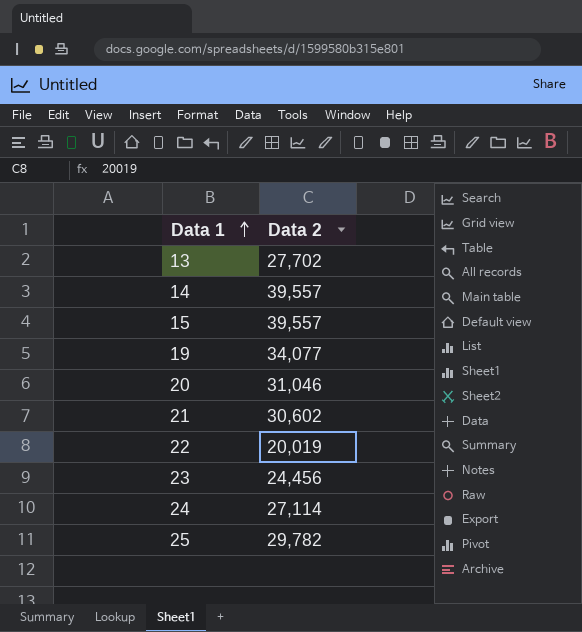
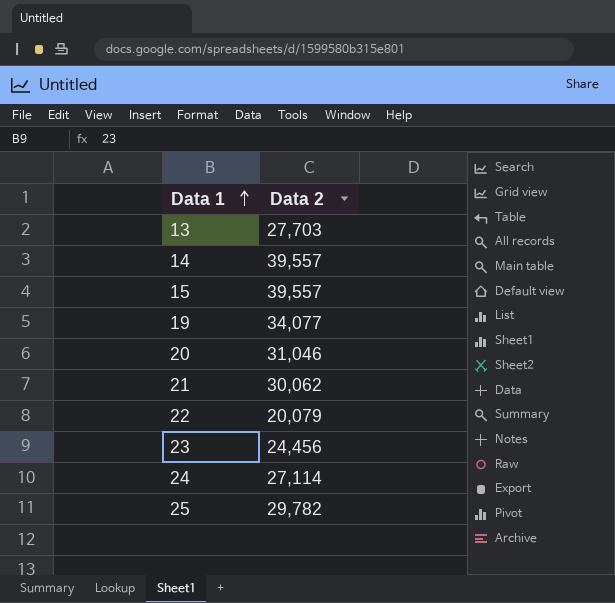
13 | Data 2: 27,702 -> 27,703
21 | Data 2: 30,602 -> 30,062
22 | Data 2: 20,019 -> 20,079

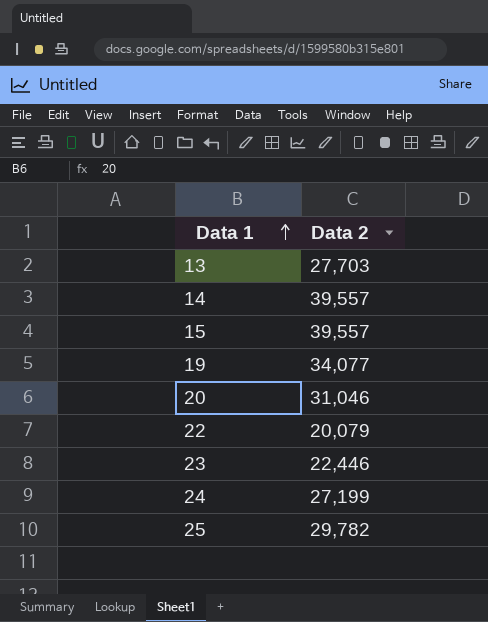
row 21: 30,062 -> none
23 | Data 2: 24,456 -> 22,446
24 | Data 2: 27,114 -> 27,199

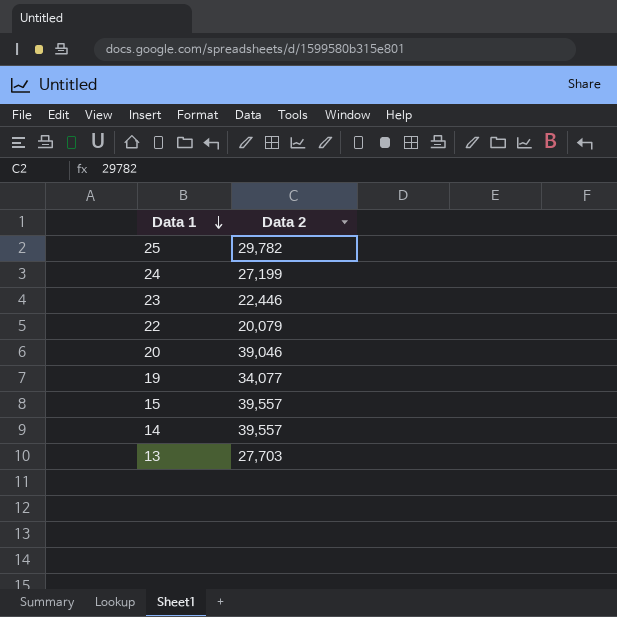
row order: Data 1 ascending -> Data 1 descending
20 | Data 2: 31,046 -> 39,046

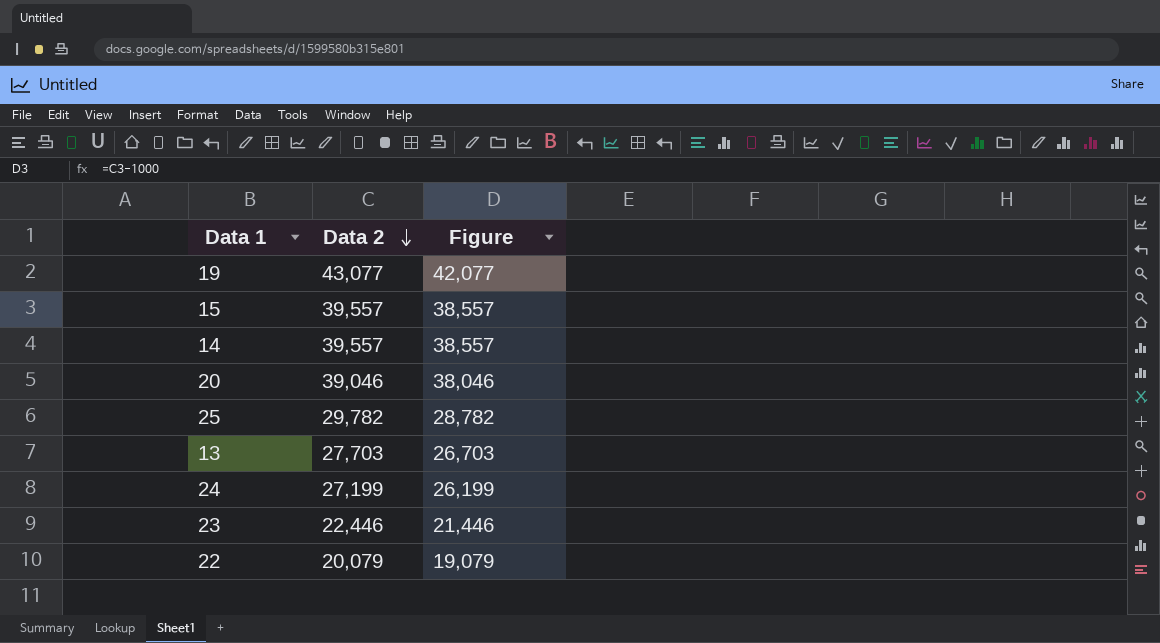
row order: Data 1 descending -> Data 2 descending
column Figure | formula: none -> [Data 2] - 1000
19 | Data 2: 34,077 -> 43,077

